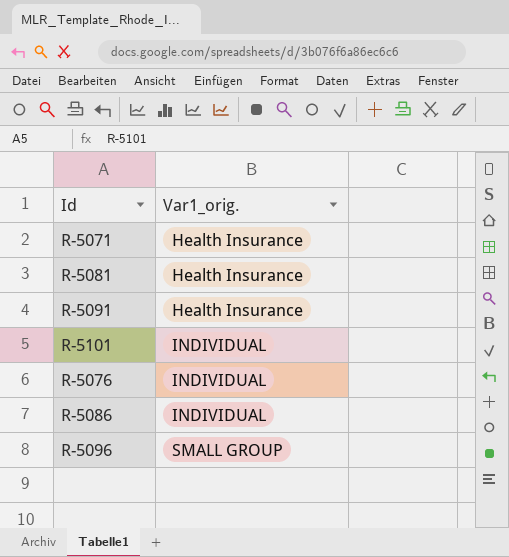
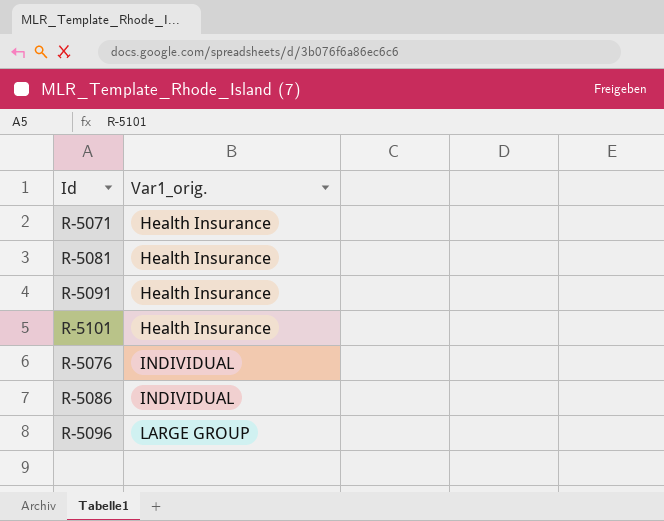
R-5101 | Var1_orig.: INDIVIDUAL -> Health Insurance
R-5096 | Var1_orig.: SMALL GROUP -> LARGE GROUP

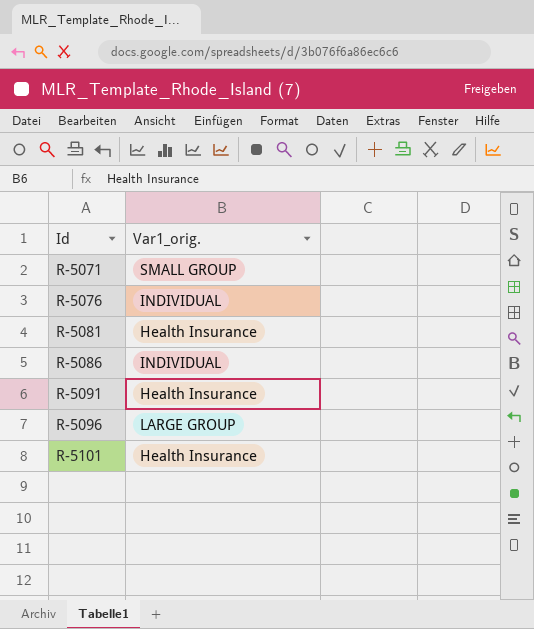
row order: Var1_orig. ascending -> Id ascending
R-5071 | Var1_orig.: Health Insurance -> SMALL GROUP

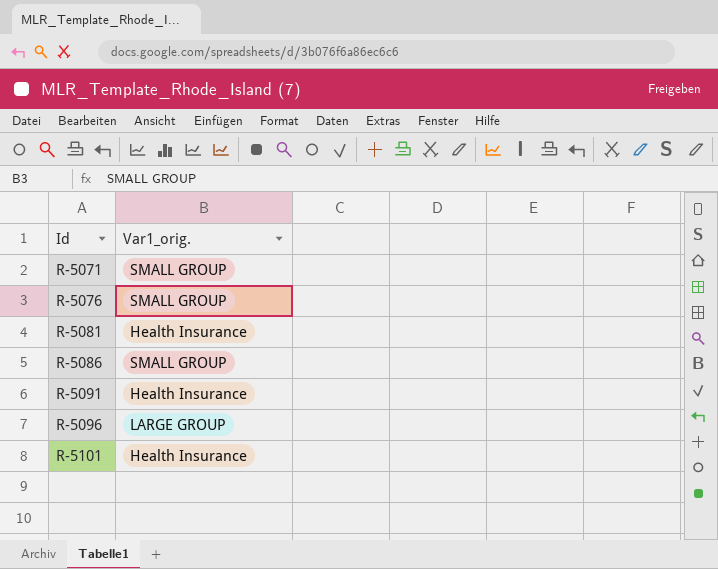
R-5076 | Var1_orig.: INDIVIDUAL -> SMALL GROUP
R-5086 | Var1_orig.: INDIVIDUAL -> SMALL GROUP

